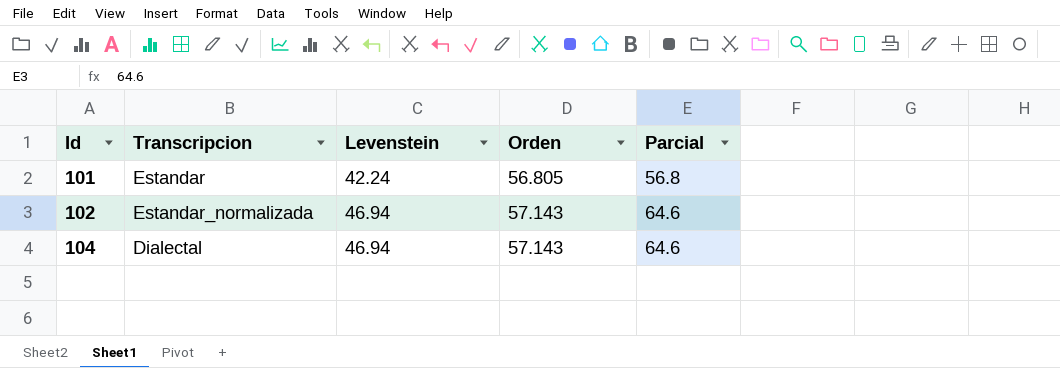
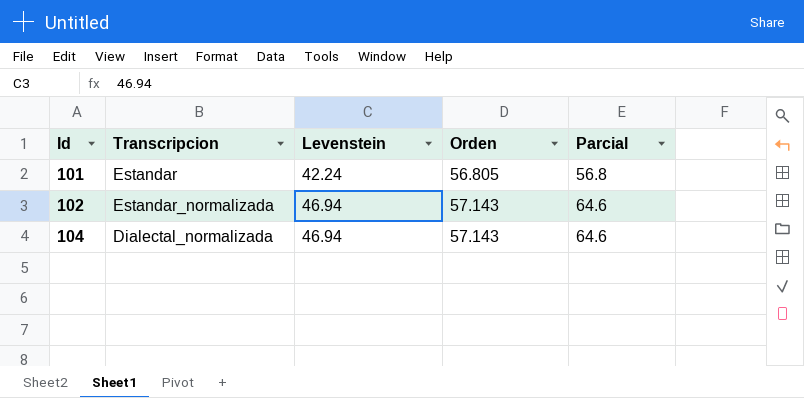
104 | Transcripcion: Dialectal -> Dialectal_normalizada

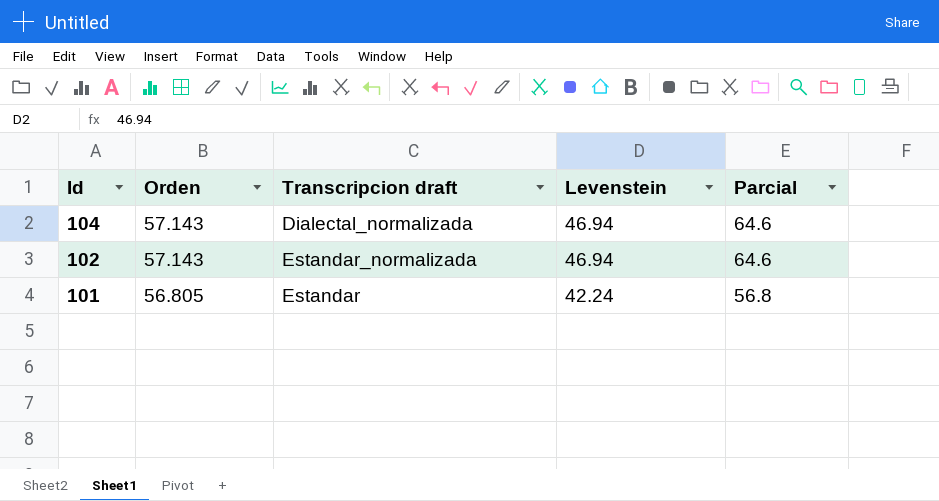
row order: Id ascending -> Id descending
column Orden | position: 4 -> 2
column name: Transcripcion -> Transcripcion draft

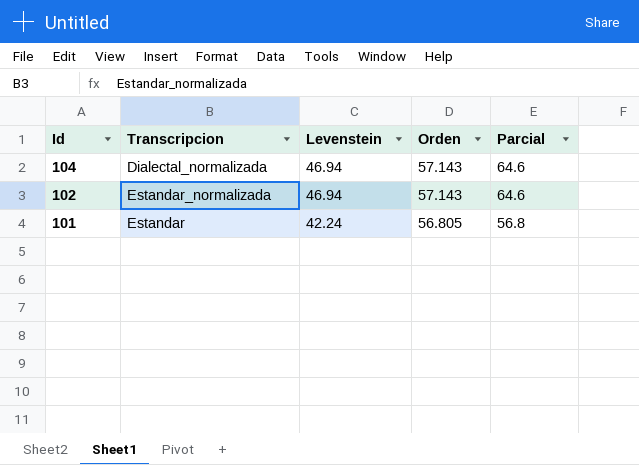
column name: Transcripcion draft -> Transcripcion
column Orden | position: 2 -> 4

